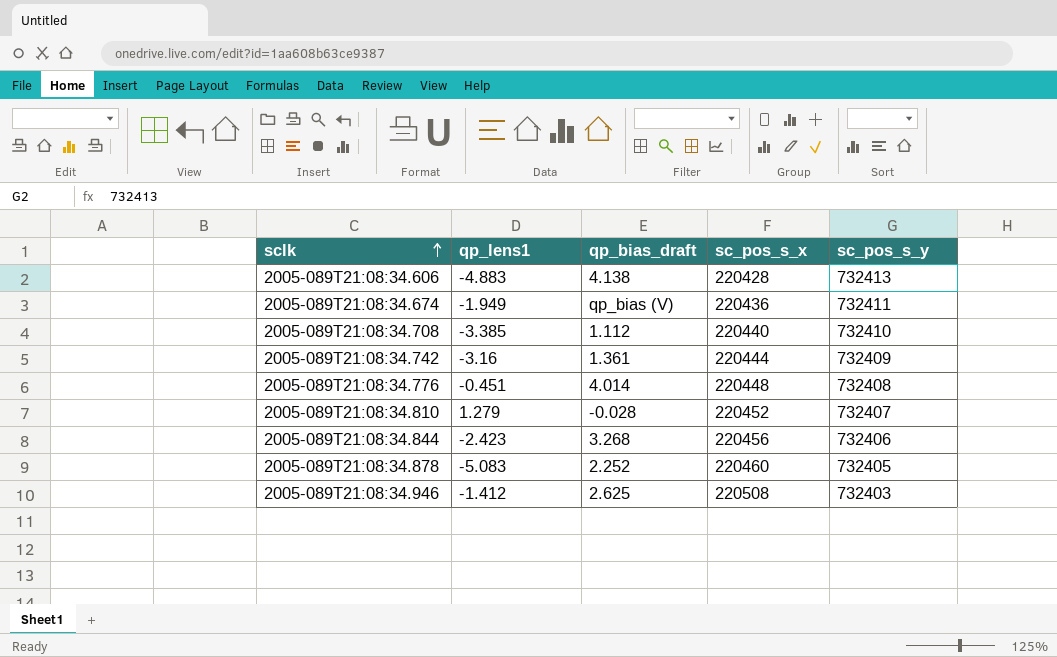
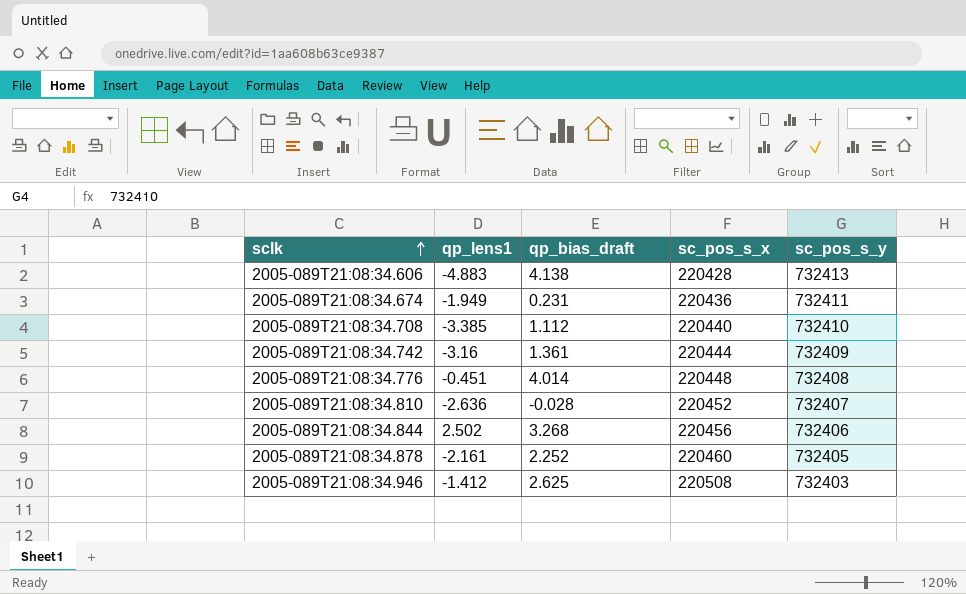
2005-089T21:08:34.674 | qp_bias_draft: qp_bias (V) -> 0.231
2005-089T21:08:34.810 | qp_lens1: 1.279 -> -2.636
2005-089T21:08:34.844 | qp_lens1: -2.423 -> 2.502
2005-089T21:08:34.878 | qp_lens1: -5.083 -> -2.161

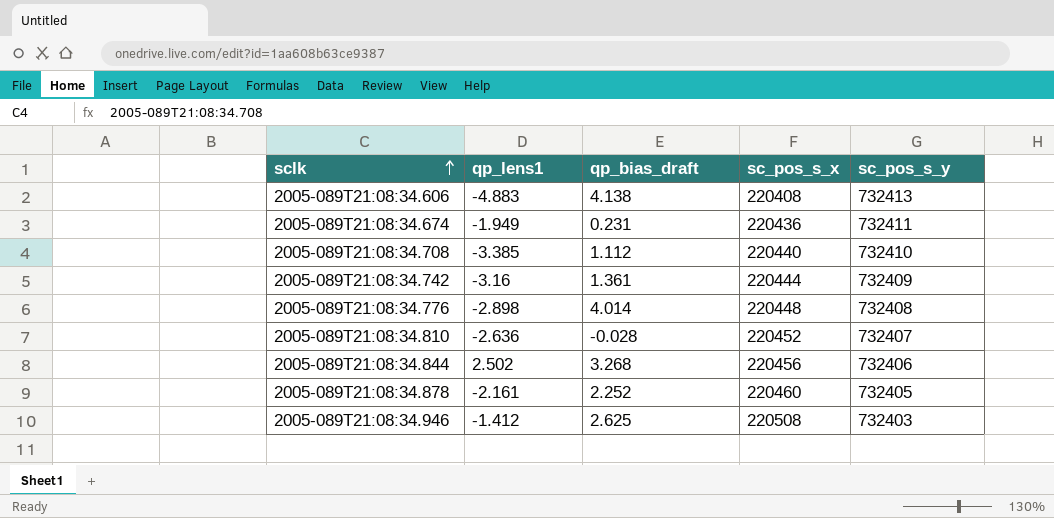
2005-089T21:08:34.606 | sc_pos_s_x: 220428 -> 220408
2005-089T21:08:34.776 | qp_lens1: -0.451 -> -2.898

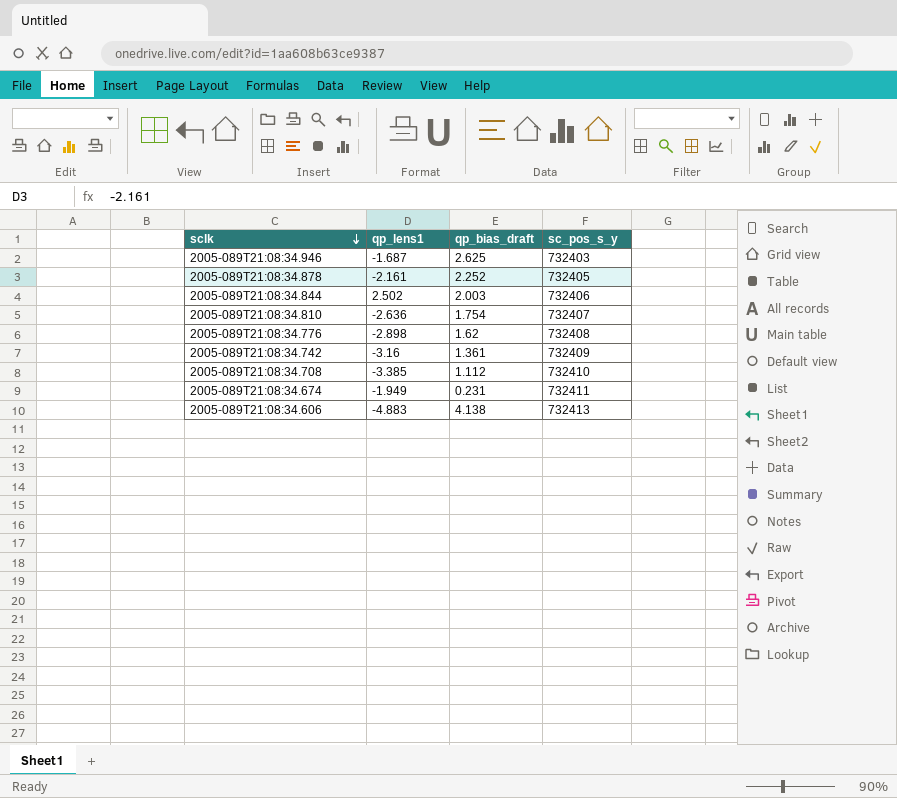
row order: sclk ascending -> sclk descending
column sc_pos_s_x | position: 4 -> none
2005-089T21:08:34.946 | qp_lens1: -1.412 -> -1.687
2005-089T21:08:34.844 | qp_bias_draft: 3.268 -> 2.003
2005-089T21:08:34.810 | qp_bias_draft: -0.028 -> 1.754
2005-089T21:08:34.776 | qp_bias_draft: 4.014 -> 1.62

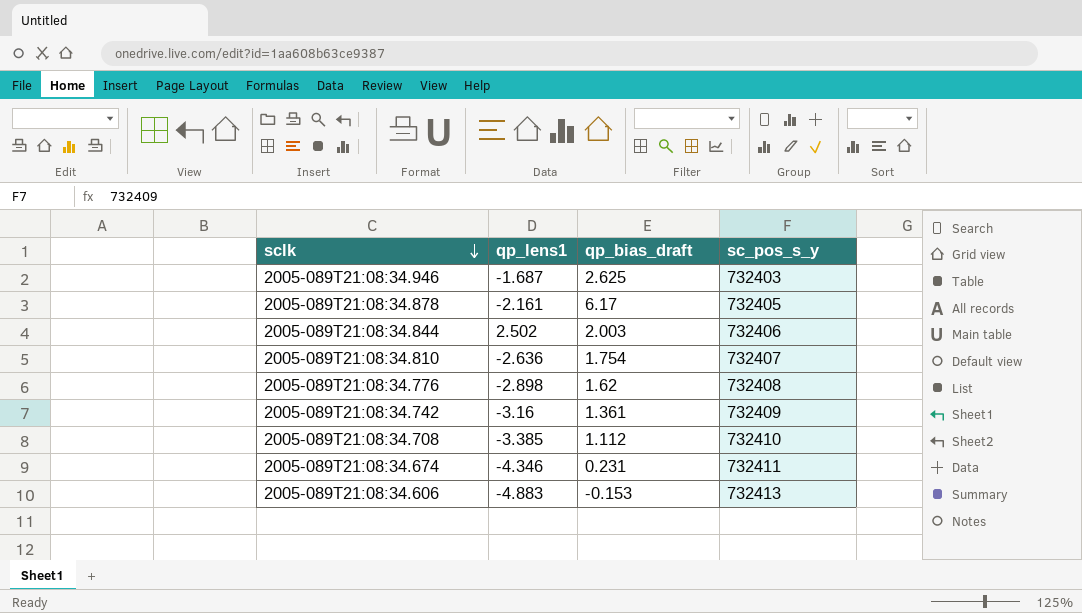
2005-089T21:08:34.878 | qp_bias_draft: 2.252 -> 6.17
2005-089T21:08:34.674 | qp_lens1: -1.949 -> -4.346
2005-089T21:08:34.606 | qp_bias_draft: 4.138 -> -0.153

